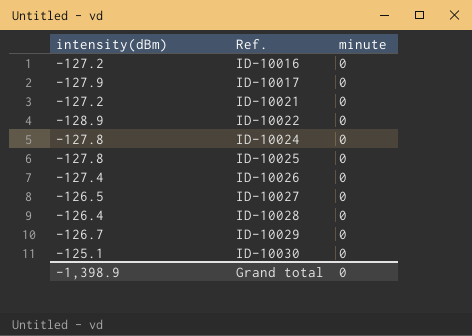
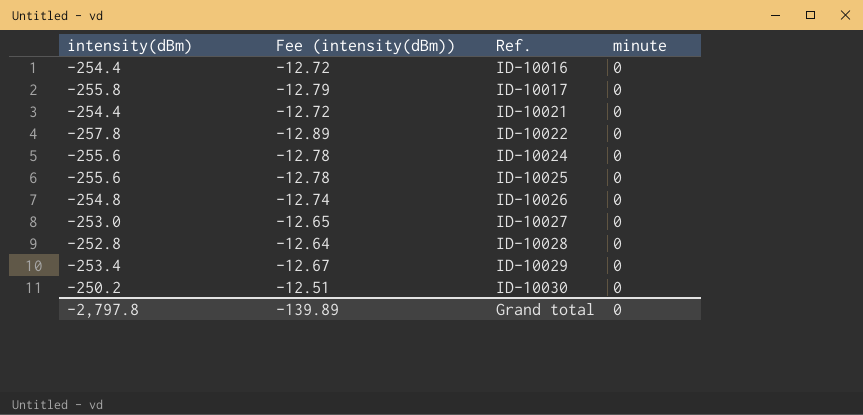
column Fee (intensity(dBm)) | formula: none -> [intensity(dBm)] * 0.05
ID-10016 | intensity(dBm): -127.2 -> -254.4
ID-10017 | intensity(dBm): -127.9 -> -255.8
ID-10021 | intensity(dBm): -127.2 -> -254.4
ID-10022 | intensity(dBm): -128.9 -> -257.8
ID-10024 | intensity(dBm): -127.8 -> -255.6
ID-10025 | intensity(dBm): -127.8 -> -255.6
ID-10026 | intensity(dBm): -127.4 -> -254.8
ID-10027 | intensity(dBm): -126.5 -> -253.0
ID-10028 | intensity(dBm): -126.4 -> -252.8
ID-10029 | intensity(dBm): -126.7 -> -253.4
ID-10030 | intensity(dBm): -125.1 -> -250.2
Grand total | intensity(dBm): -1,398.9 -> -2,797.8

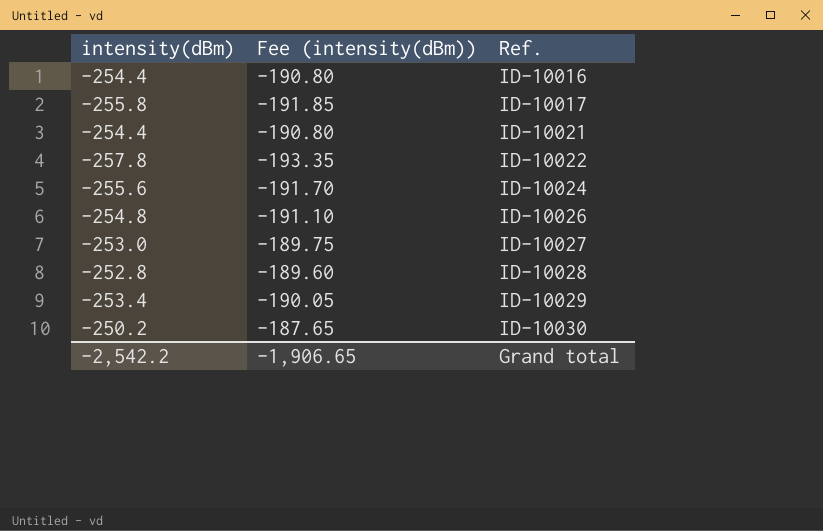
column minute | position: 4 -> none
column Fee (intensity(dBm)) | formula: [intensity(dBm)] * 0.05 -> [intensity(dBm)] * 0.75
row ID-10025: -255.6 | -12.78 | 0 -> none
Grand total | intensity(dBm): -2,797.8 -> -2,542.2
Grand total | Fee (intensity(dBm)): -139.89 -> -1,906.65

